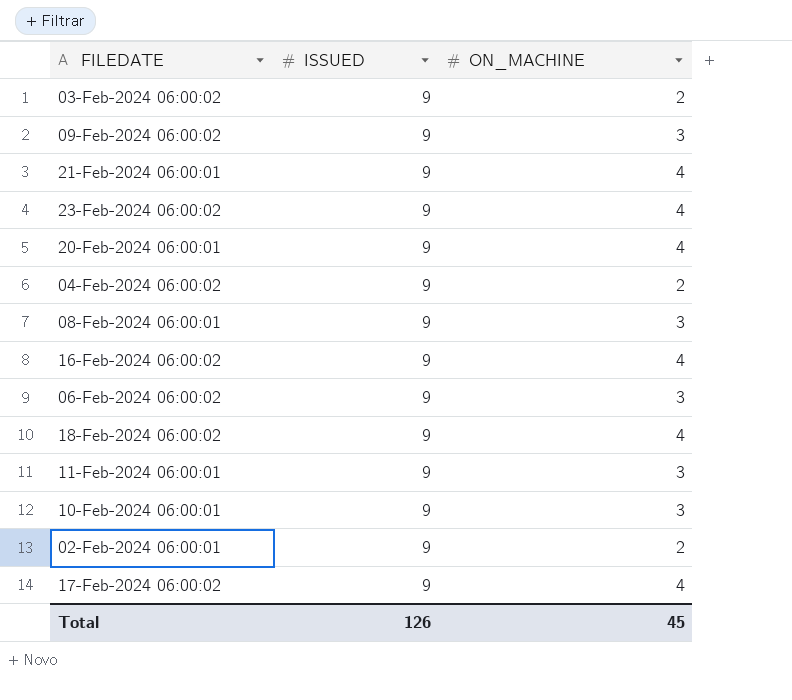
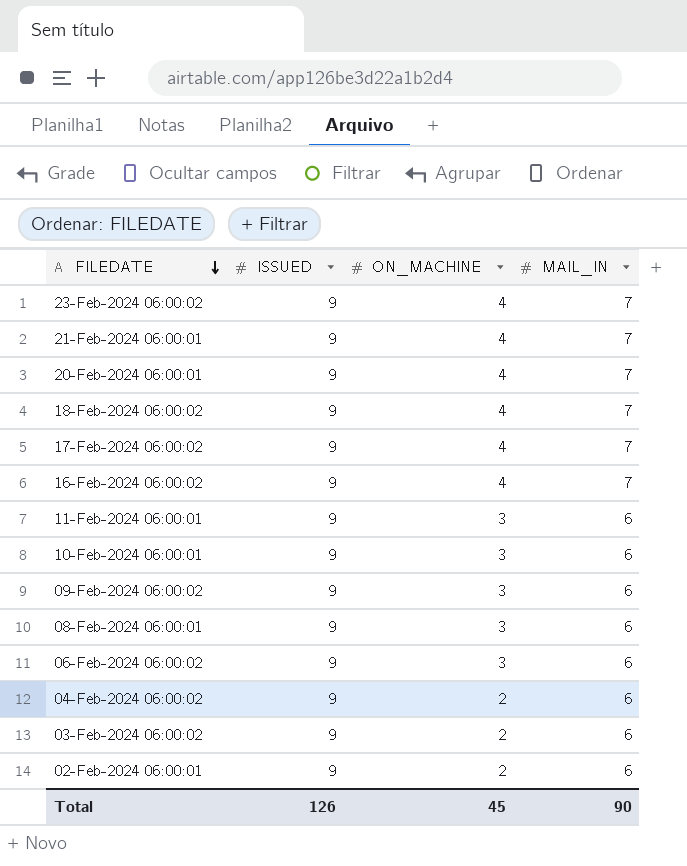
row order: none -> FILEDATE descending
column MAIL_IN | position: none -> 4

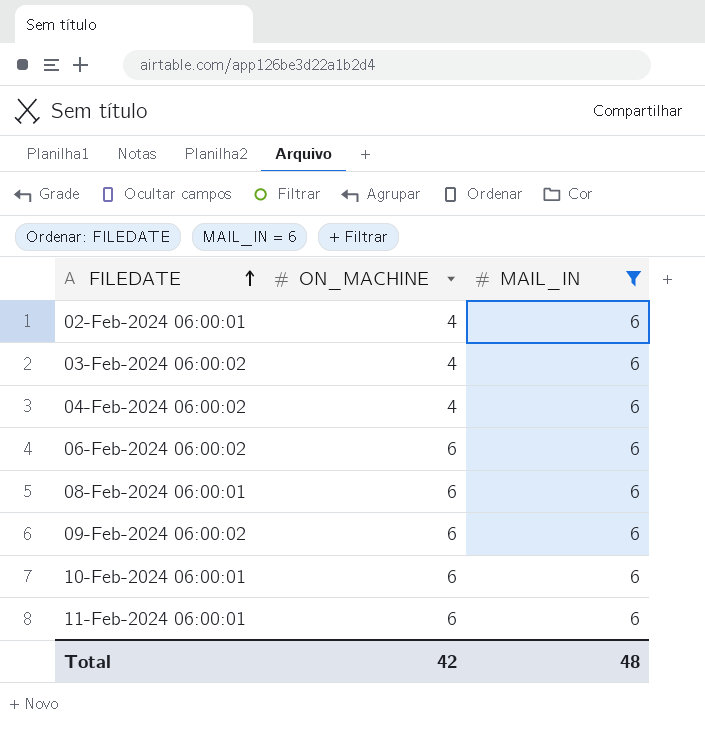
filter: none -> MAIL_IN = 6
row order: FILEDATE descending -> FILEDATE ascending
column ISSUED | position: 2 -> none
02-Feb-2024 06:00:01 | ON_MACHINE: 2 -> 4
03-Feb-2024 06:00:02 | ON_MACHINE: 2 -> 4
04-Feb-2024 06:00:02 | ON_MACHINE: 2 -> 4
06-Feb-2024 06:00:02 | ON_MACHINE: 3 -> 6
08-Feb-2024 06:00:01 | ON_MACHINE: 3 -> 6
09-Feb-2024 06:00:02 | ON_MACHINE: 3 -> 6
10-Feb-2024 06:00:01 | ON_MACHINE: 3 -> 6
11-Feb-2024 06:00:01 | ON_MACHINE: 3 -> 6
Total | ON_MACHINE: 45 -> 42
Total | MAIL_IN: 90 -> 48

